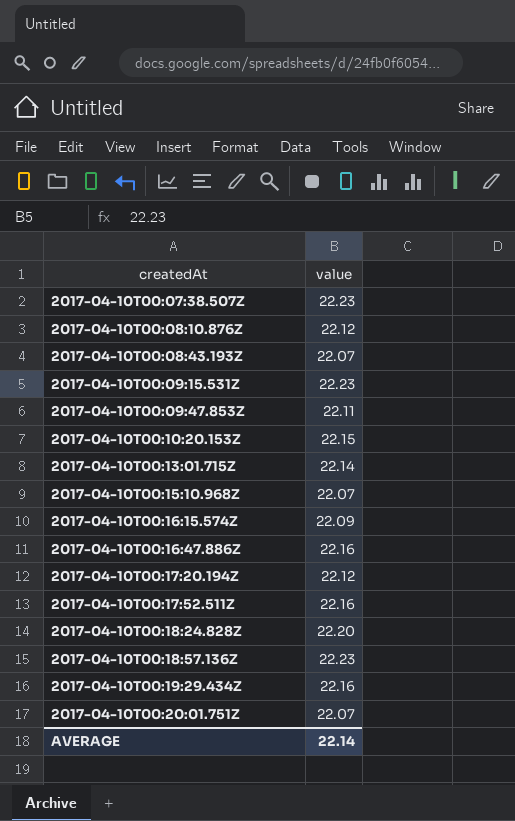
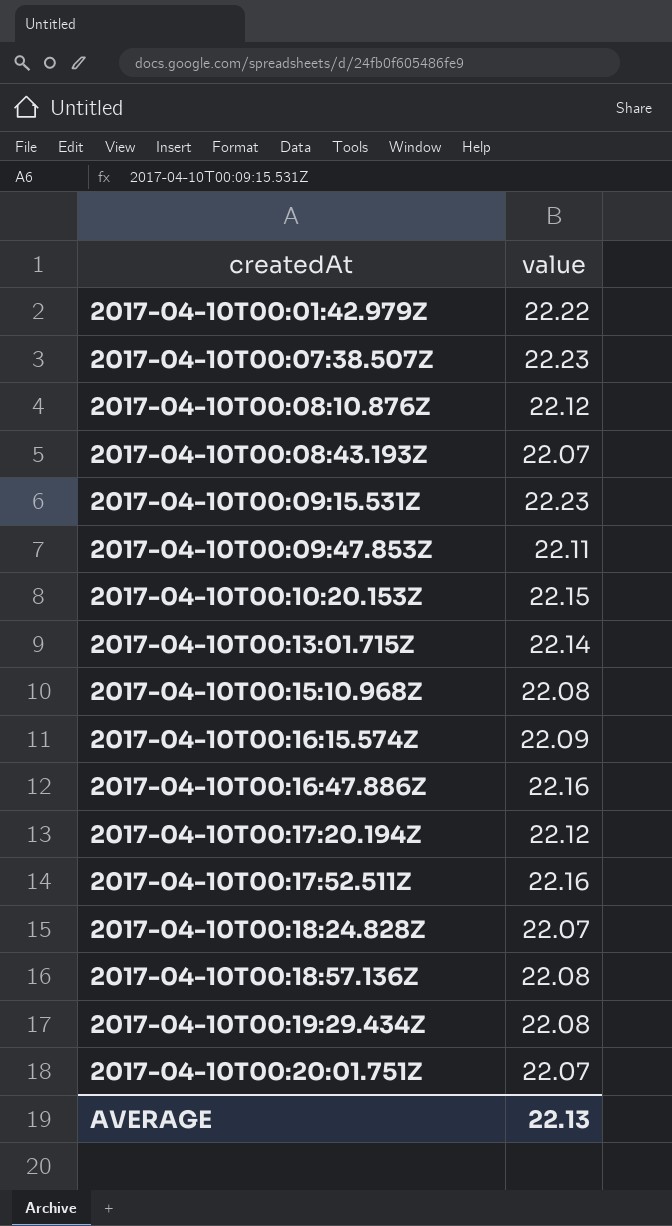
row 2017-04-10T00:01:42.979Z: none -> 22.22
2017-04-10T00:15:10.968Z | value: 22.07 -> 22.08
2017-04-10T00:18:24.828Z | value: 22.20 -> 22.07
2017-04-10T00:18:57.136Z | value: 22.23 -> 22.08
2017-04-10T00:19:29.434Z | value: 22.16 -> 22.08
AVERAGE | value: 22.14 -> 22.13

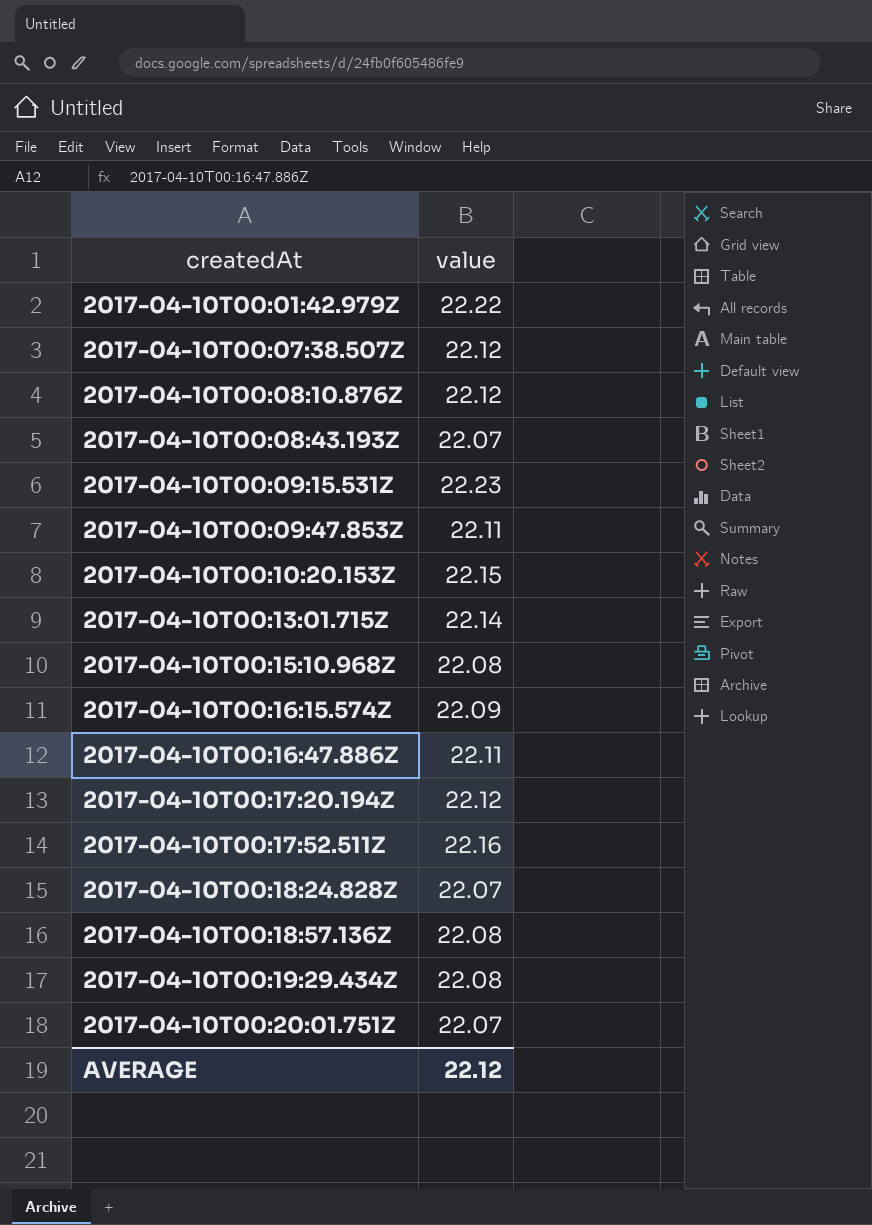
2017-04-10T00:07:38.507Z | value: 22.23 -> 22.12
2017-04-10T00:16:47.886Z | value: 22.16 -> 22.11
AVERAGE | value: 22.13 -> 22.12

